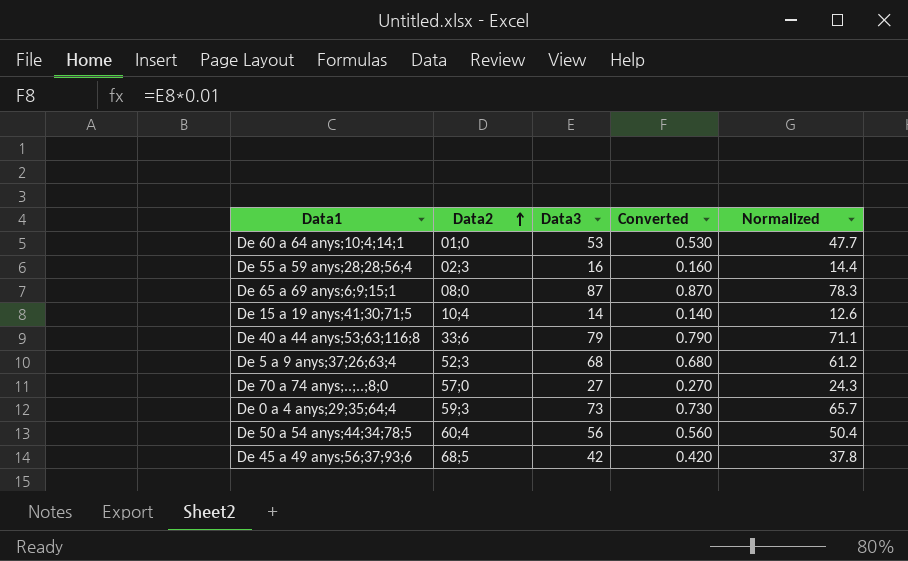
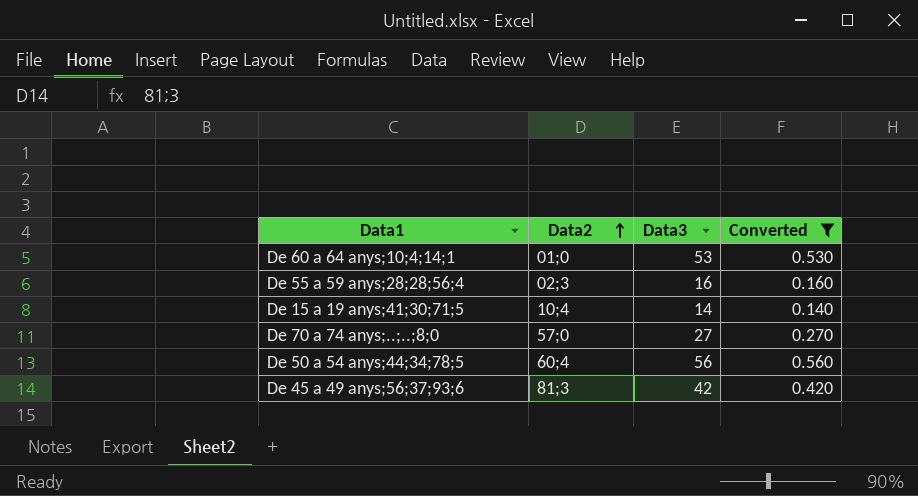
filter: none -> Converted <= 0.560
column Normalized | formula: [Data3] * 0.9 -> none
De 45 a 49 anys;56;37;93;6 | Data2: 68;5 -> 81;3

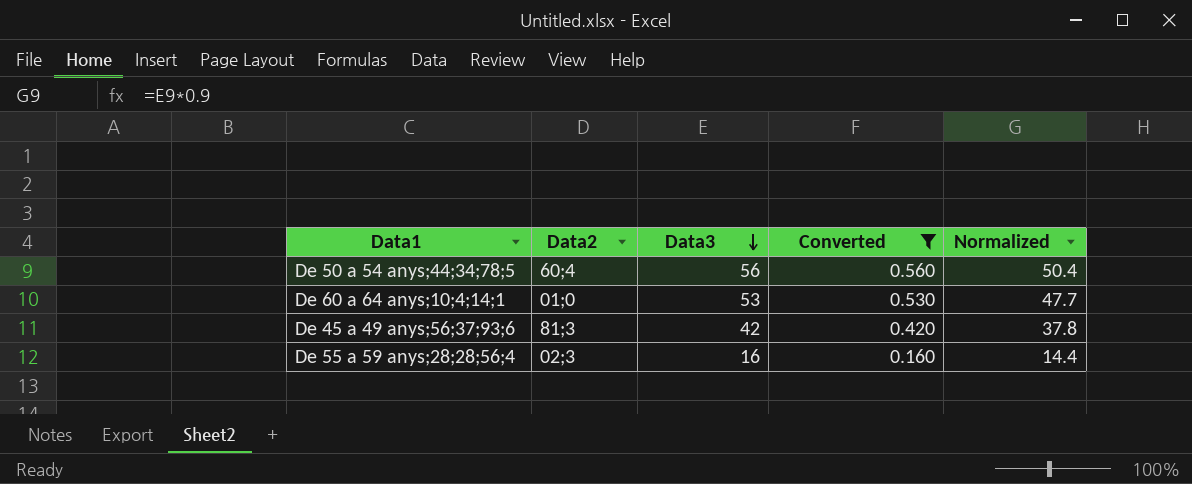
row order: Data2 ascending -> Data3 descending
column Normalized | formula: none -> [Data3] * 0.9
row De 15 a 19 anys;41;30;71;5: 10;4 | 14 | 0.140 -> none
row De 70 a 74 anys;..;..;8;0: 57;0 | 27 | 0.270 -> none

